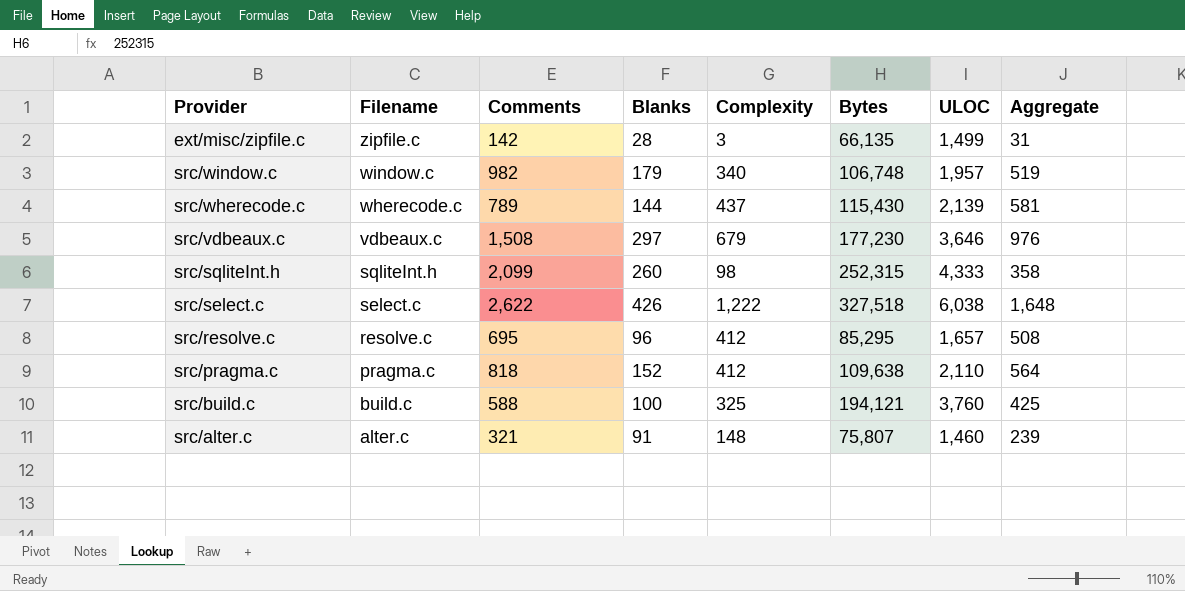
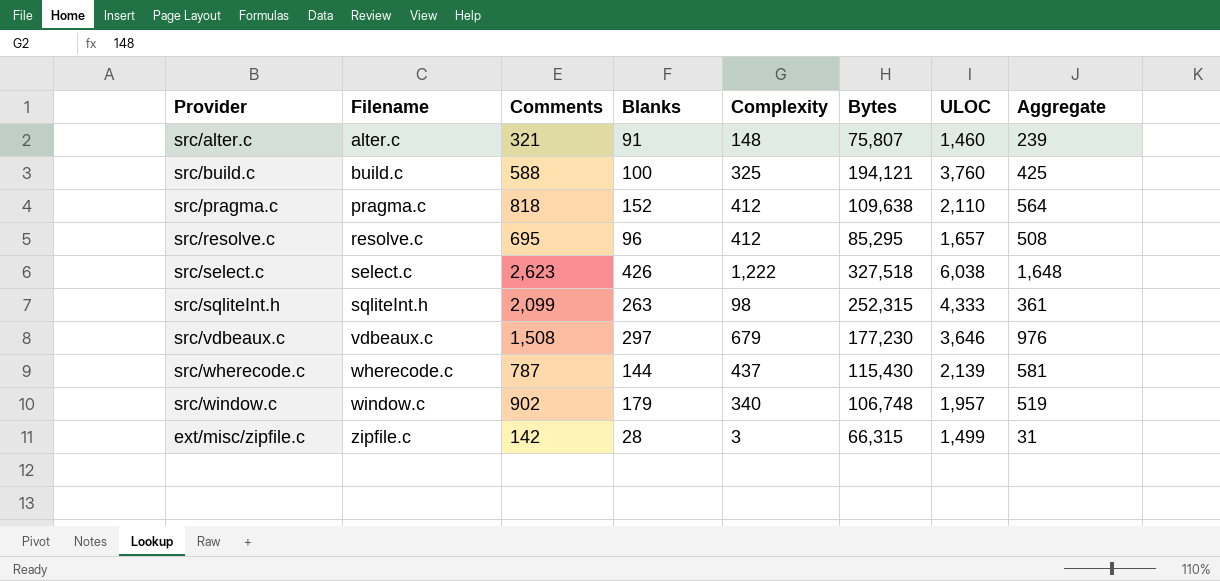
row order: Filename descending -> Filename ascending
src/select.c | Comments: 2,622 -> 2,623
src/sqliteInt.h | Blanks: 260 -> 263
src/sqliteInt.h | Aggregate: 358 -> 361
src/wherecode.c | Comments: 789 -> 787
src/window.c | Comments: 982 -> 902
ext/misc/zipfile.c | Bytes: 66,135 -> 66,315

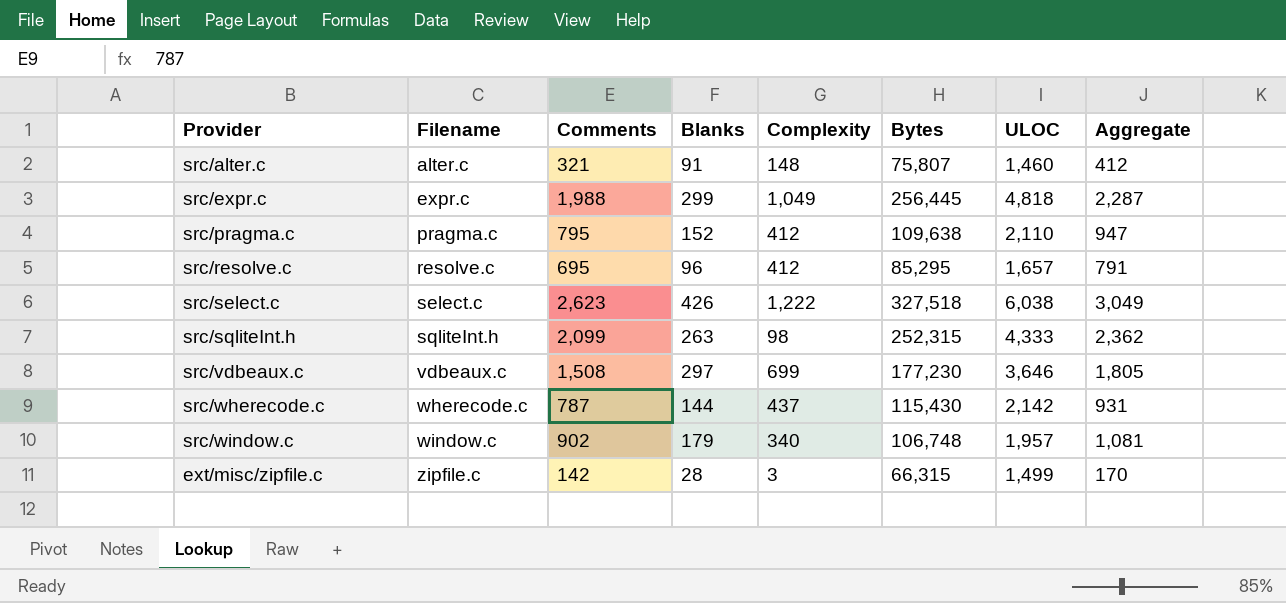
column Aggregate | formula: [Blanks] + [Complexity] -> [Comments] + [Blanks]
row src/build.c: build.c | 588 | 100 | 325 | 194,121 | 3,760 | 425 -> none
row src/expr.c: none -> expr.c | 1,988 | 299 | 1,049 | 256,445 | 4,818 | 2,287
src/pragma.c | Comments: 818 -> 795
src/vdbeaux.c | Complexity: 679 -> 699
src/wherecode.c | ULOC: 2,139 -> 2,142

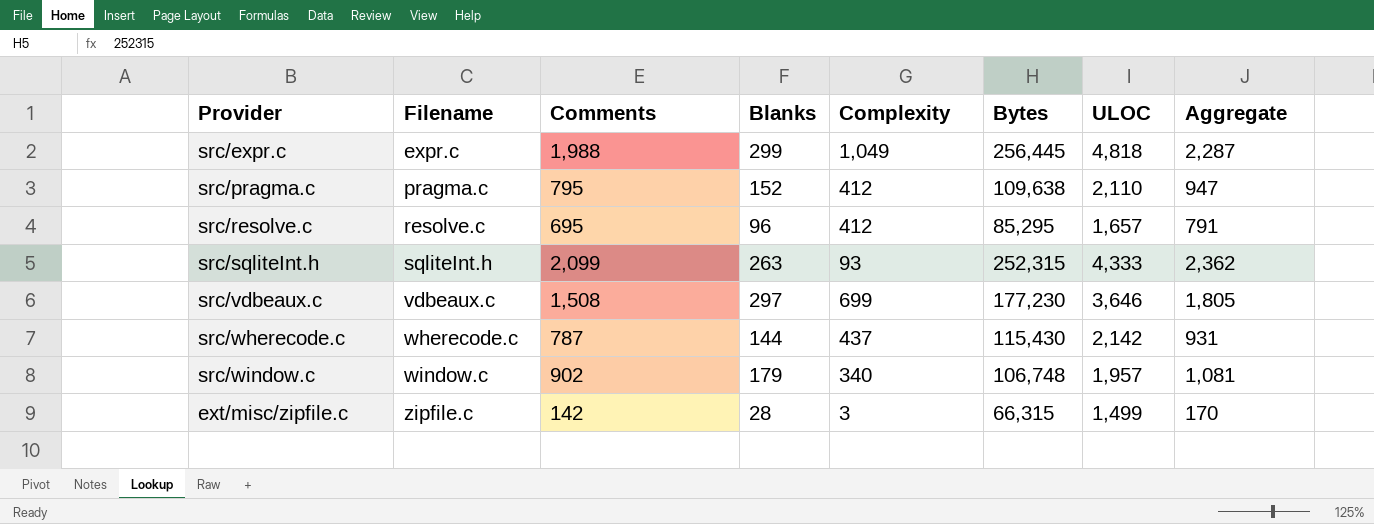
row src/alter.c: alter.c | 321 | 91 | 148 | 75,807 | 1,460 | 412 -> none
row src/select.c: select.c | 2,623 | 426 | 1,222 | 327,518 | 6,038 | 3,049 -> none
src/sqliteInt.h | Complexity: 98 -> 93

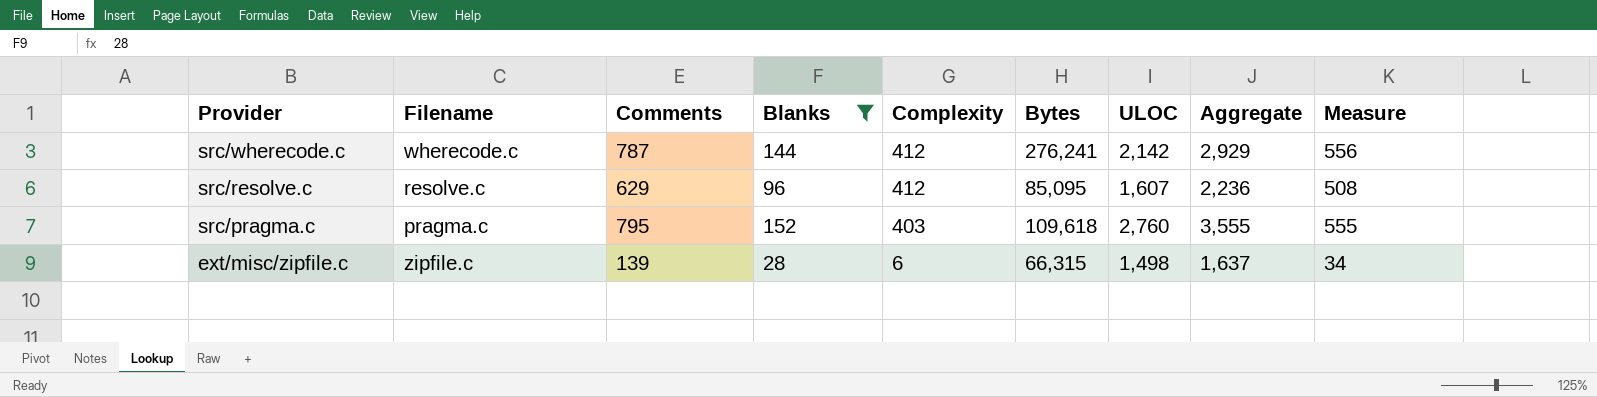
filter: none -> Blanks <= 152
row order: Filename ascending -> Provider descending
column Aggregate | formula: [Comments] + [Blanks] -> [Comments] + [ULOC]
column Measure | formula: none -> [Blanks] + [Complexity]
src/wherecode.c | Complexity: 437 -> 412
src/wherecode.c | Bytes: 115,430 -> 276,241
src/resolve.c | Comments: 695 -> 629
src/resolve.c | Bytes: 85,295 -> 85,095
src/resolve.c | ULOC: 1,657 -> 1,607
src/pragma.c | Complexity: 412 -> 403
src/pragma.c | Bytes: 109,638 -> 109,618
src/pragma.c | ULOC: 2,110 -> 2,760
ext/misc/zipfile.c | Comments: 142 -> 139
ext/misc/zipfile.c | Complexity: 3 -> 6
ext/misc/zipfile.c | ULOC: 1,499 -> 1,498

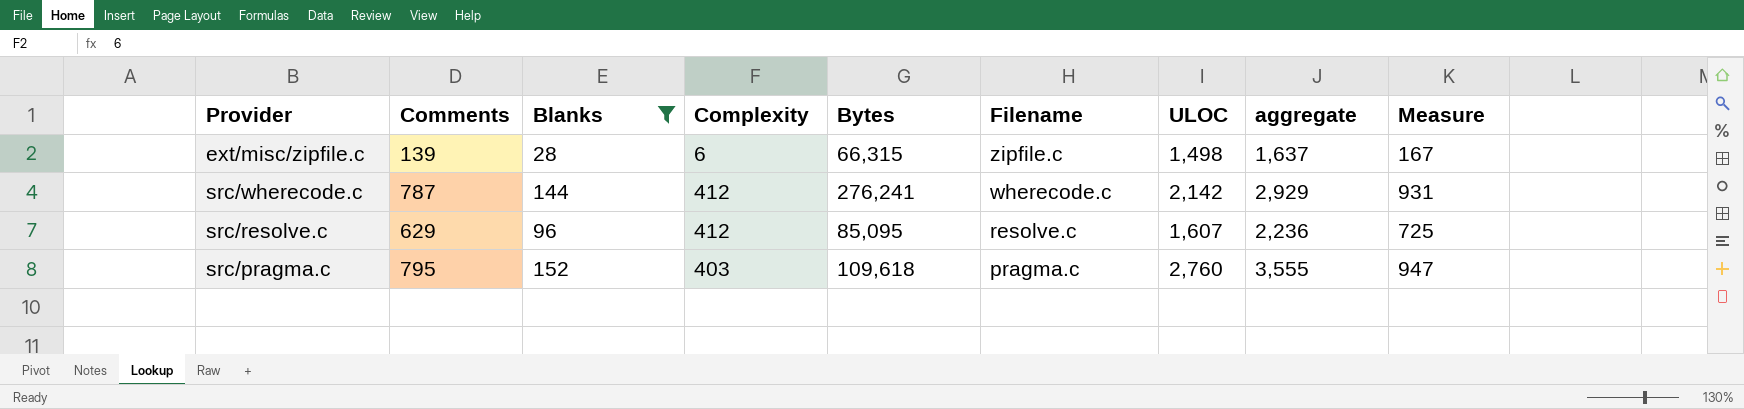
row order: Provider descending -> Filename descending
column Filename | position: 2 -> 6
column name: Aggregate -> aggregate
column Measure | formula: [Blanks] + [Complexity] -> [Comments] + [Blanks]

